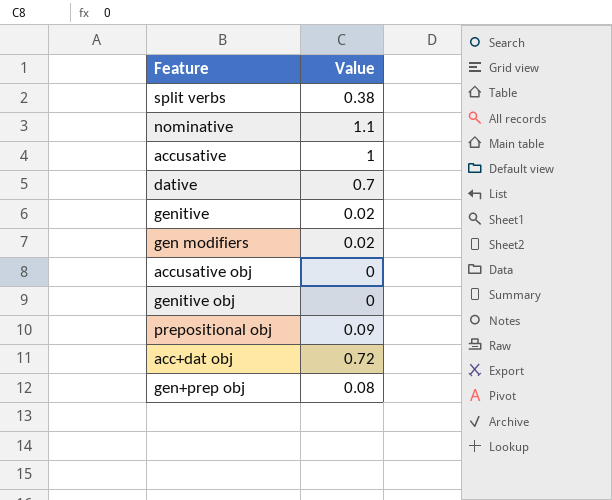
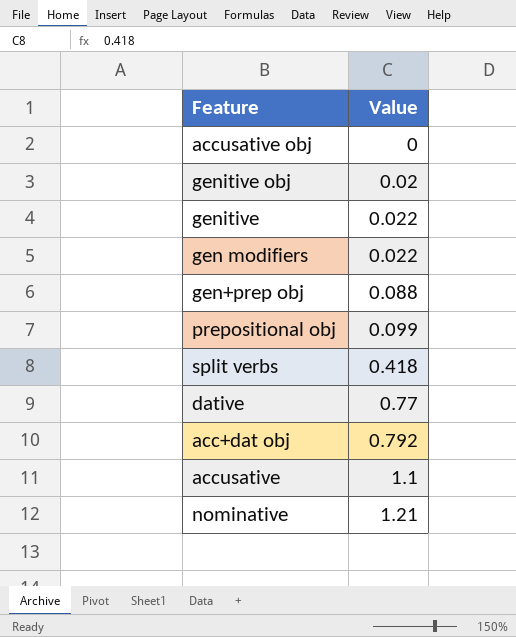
row order: none -> Value ascending
genitive obj | Value: 0 -> 0.02
genitive | Value: 0.02 -> 0.022
gen modifiers | Value: 0.02 -> 0.022
gen+prep obj | Value: 0.08 -> 0.088
prepositional obj | Value: 0.09 -> 0.099
split verbs | Value: 0.38 -> 0.418
dative | Value: 0.7 -> 0.77
acc+dat obj | Value: 0.72 -> 0.792
accusative | Value: 1 -> 1.1
nominative | Value: 1.1 -> 1.21

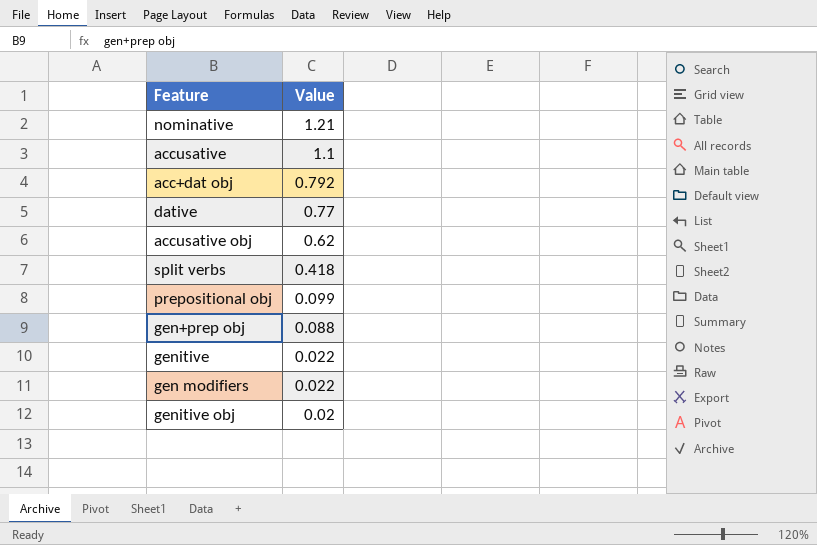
row order: Value ascending -> Value descending
accusative obj | Value: 0 -> 0.62

